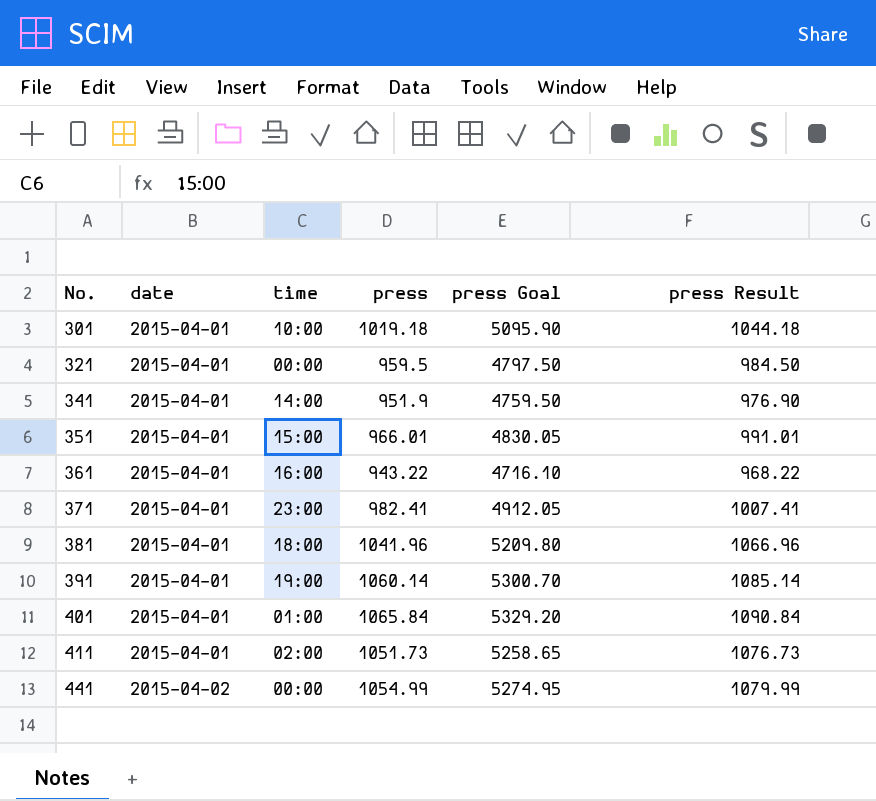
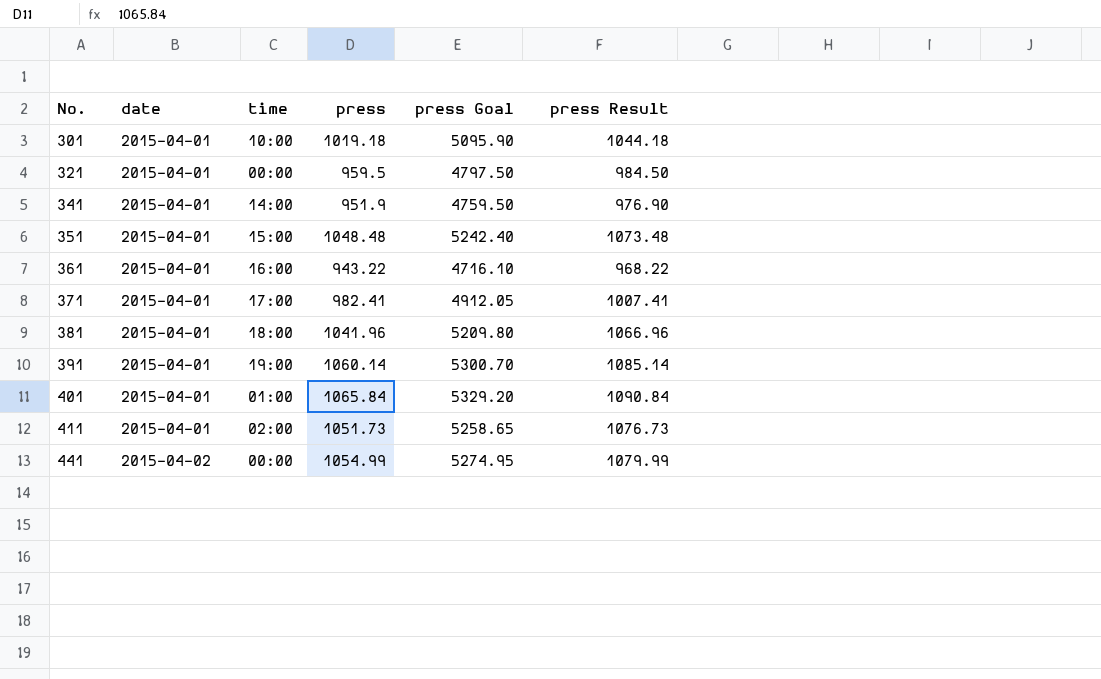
351 | press: 966.01 -> 1048.48
351 | press Goal: 4830.05 -> 5242.40
351 | press Result: 991.01 -> 1073.48
371 | time: 23:00 -> 17:00

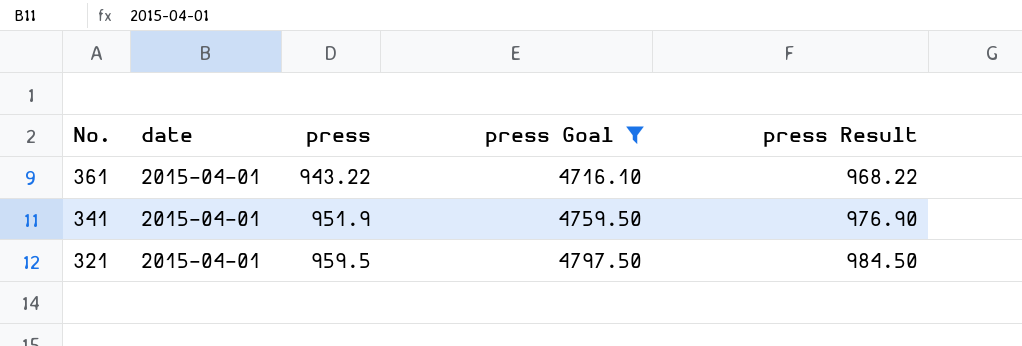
filter: none -> press Goal <= 4797.50
row order: No. ascending -> No. descending
column time | position: 3 -> none

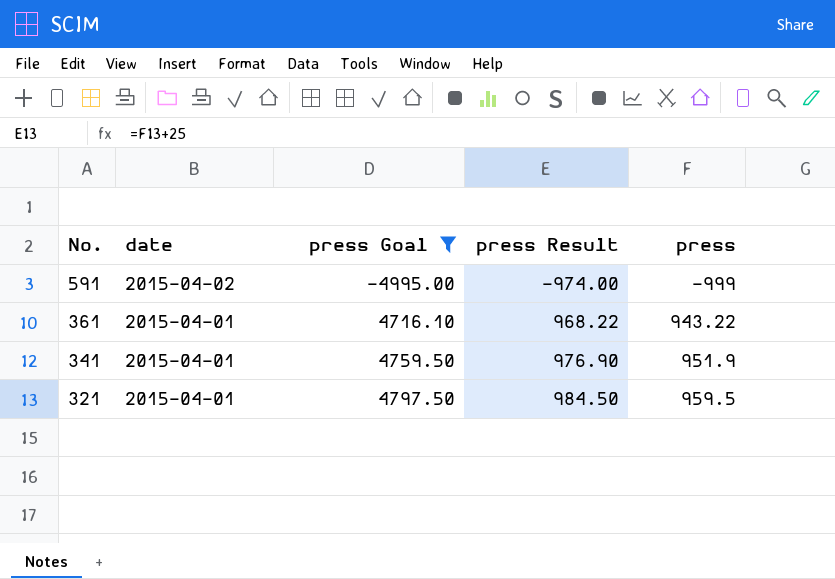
column press | position: 3 -> 5
row 591: none -> 2015-04-02 | -4995.00 | -974.00 | -999

